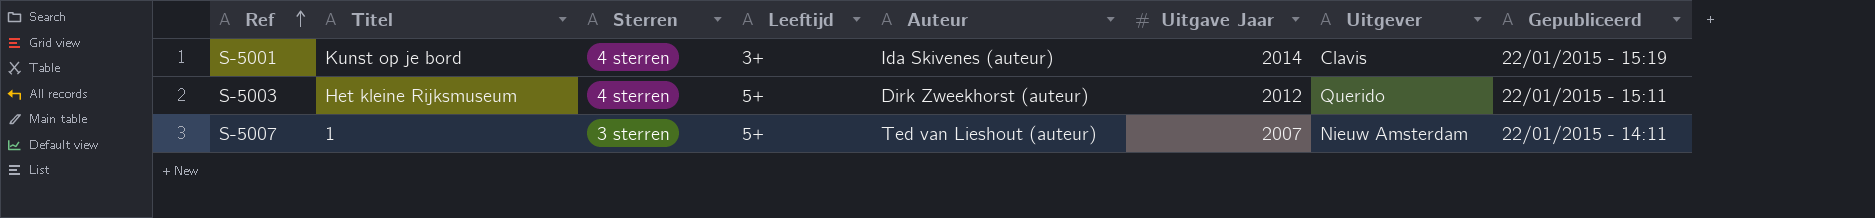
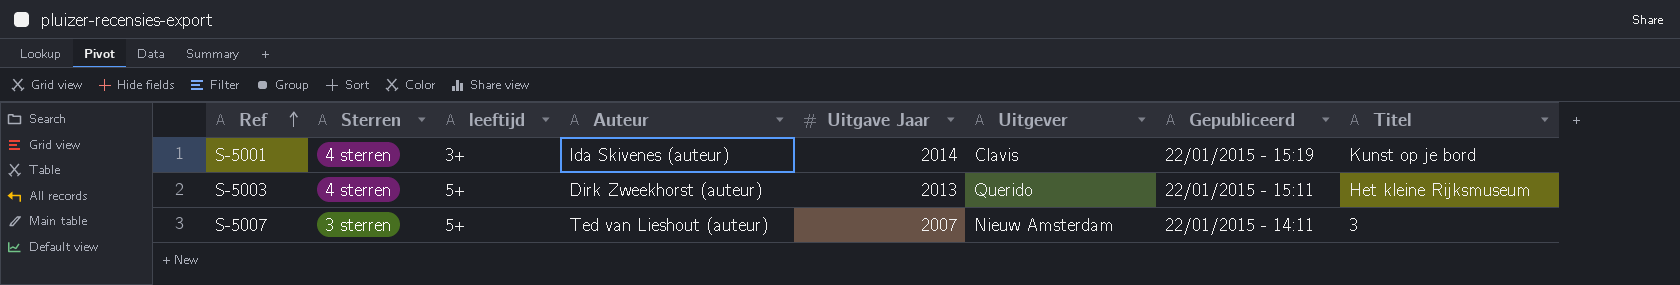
column name: Leeftijd -> leeftijd
column Titel | position: 2 -> 8
S-5003 | Uitgave Jaar: 2012 -> 2013
S-5007 | Titel: 1 -> 3

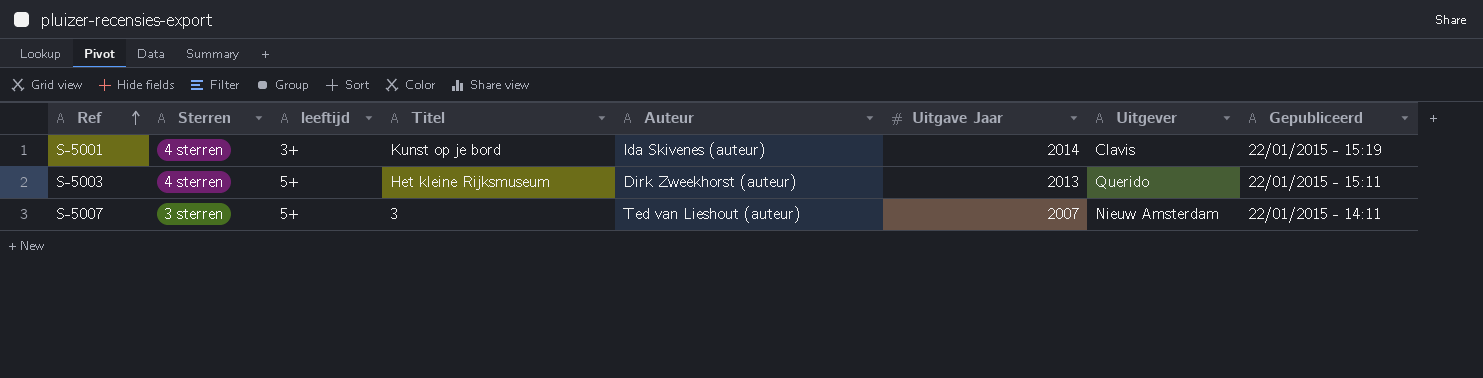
column Titel | position: 8 -> 4

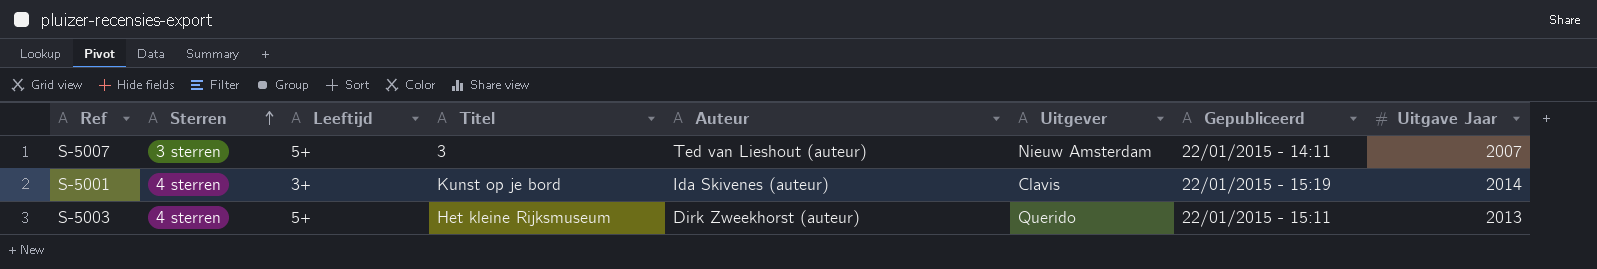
row order: Ref ascending -> Sterren ascending
column name: leeftijd -> Leeftijd
column Uitgave Jaar | position: 6 -> 8

